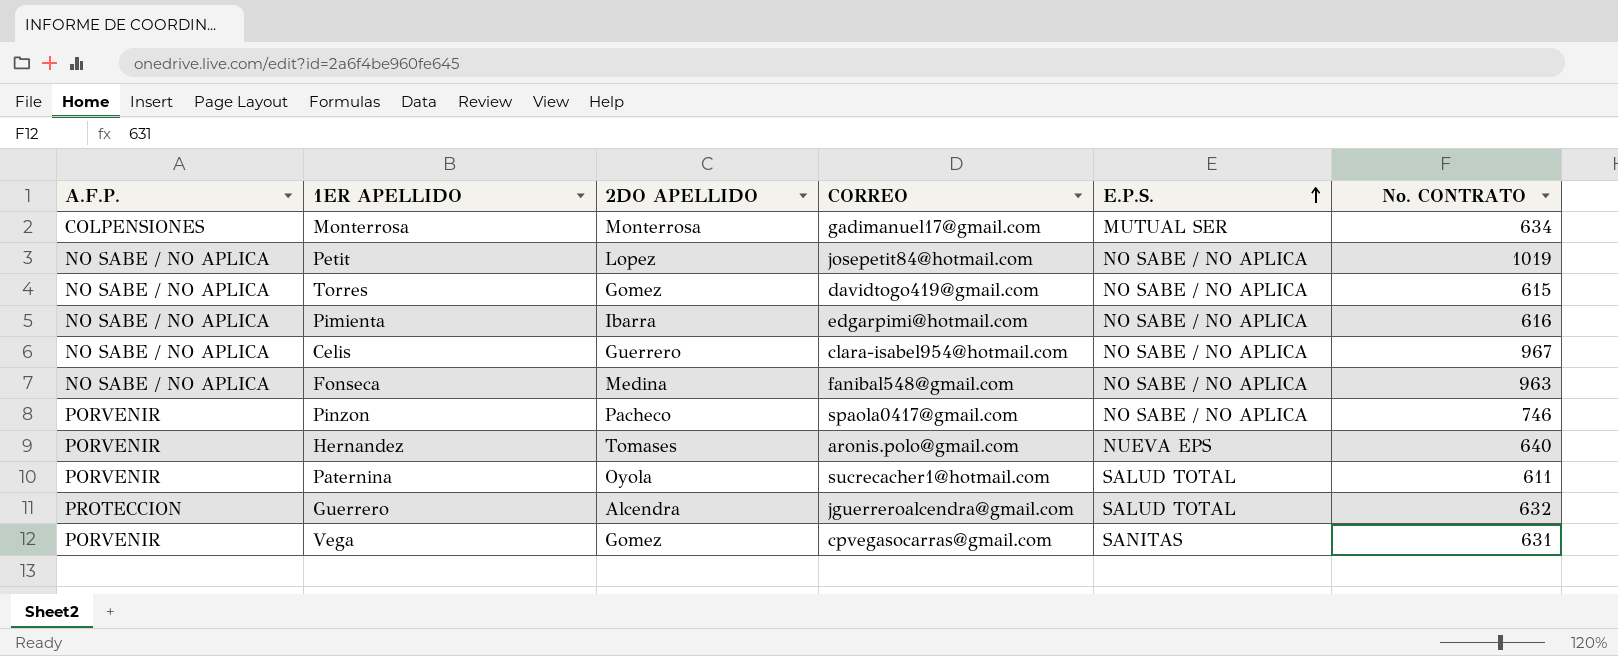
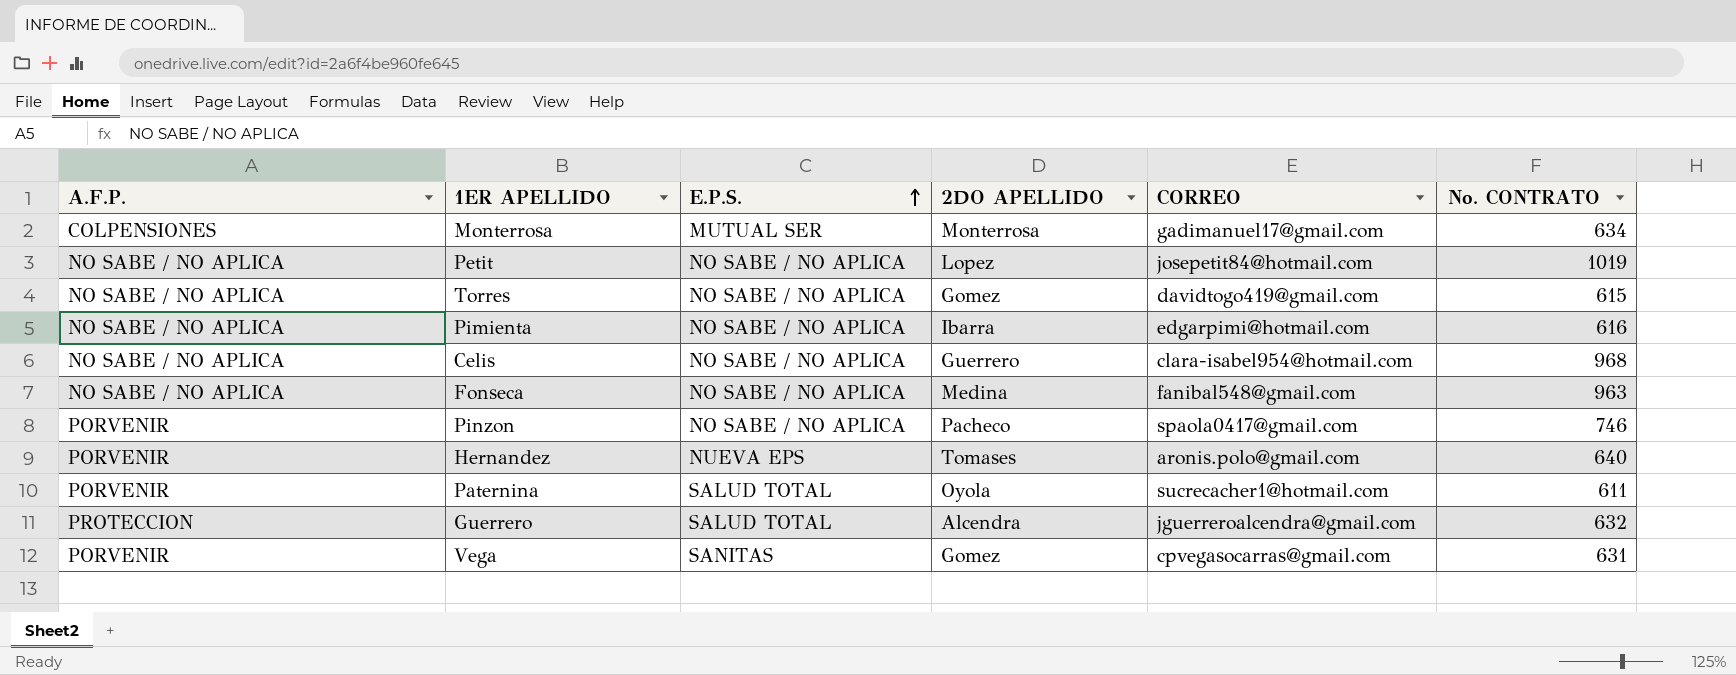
column E.P.S. | position: 5 -> 3
Celis | No. CONTRATO: 967 -> 968

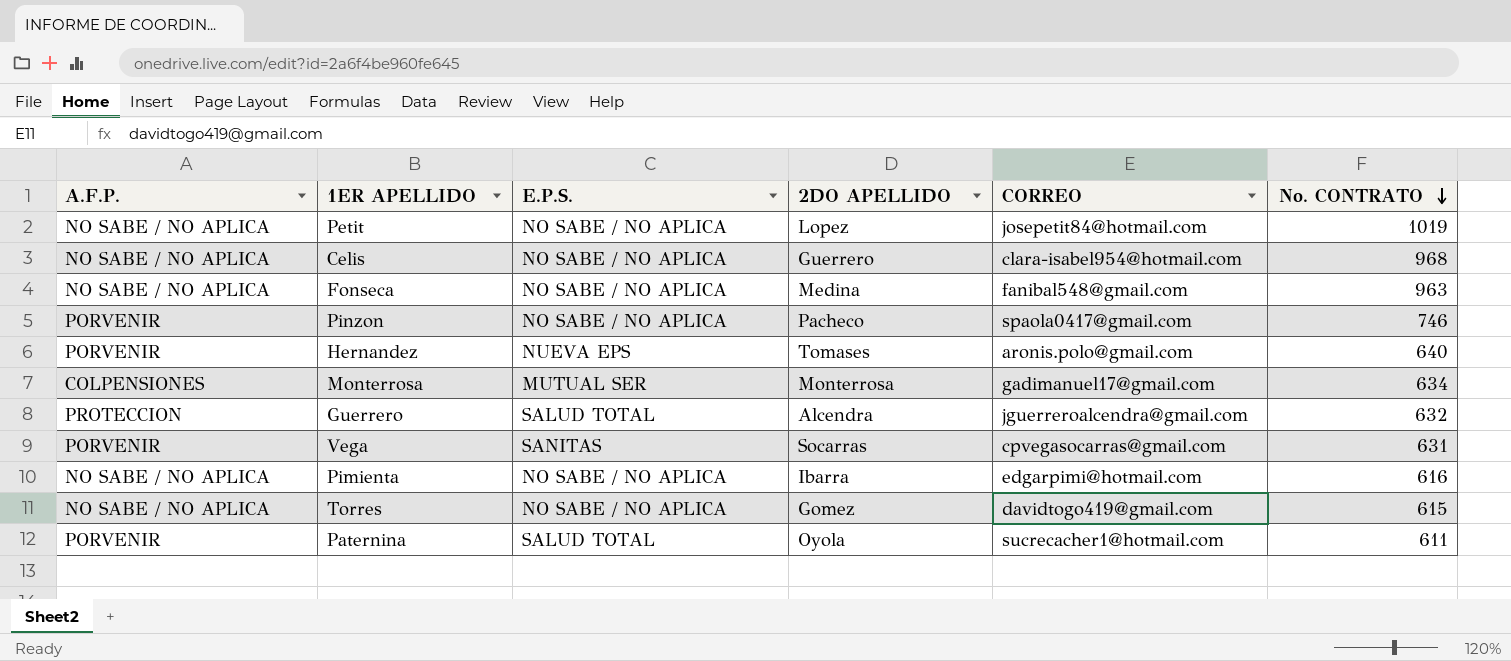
row order: E.P.S. ascending -> No. CONTRATO descending
Vega | 2DO APELLIDO: Gomez -> Socarras

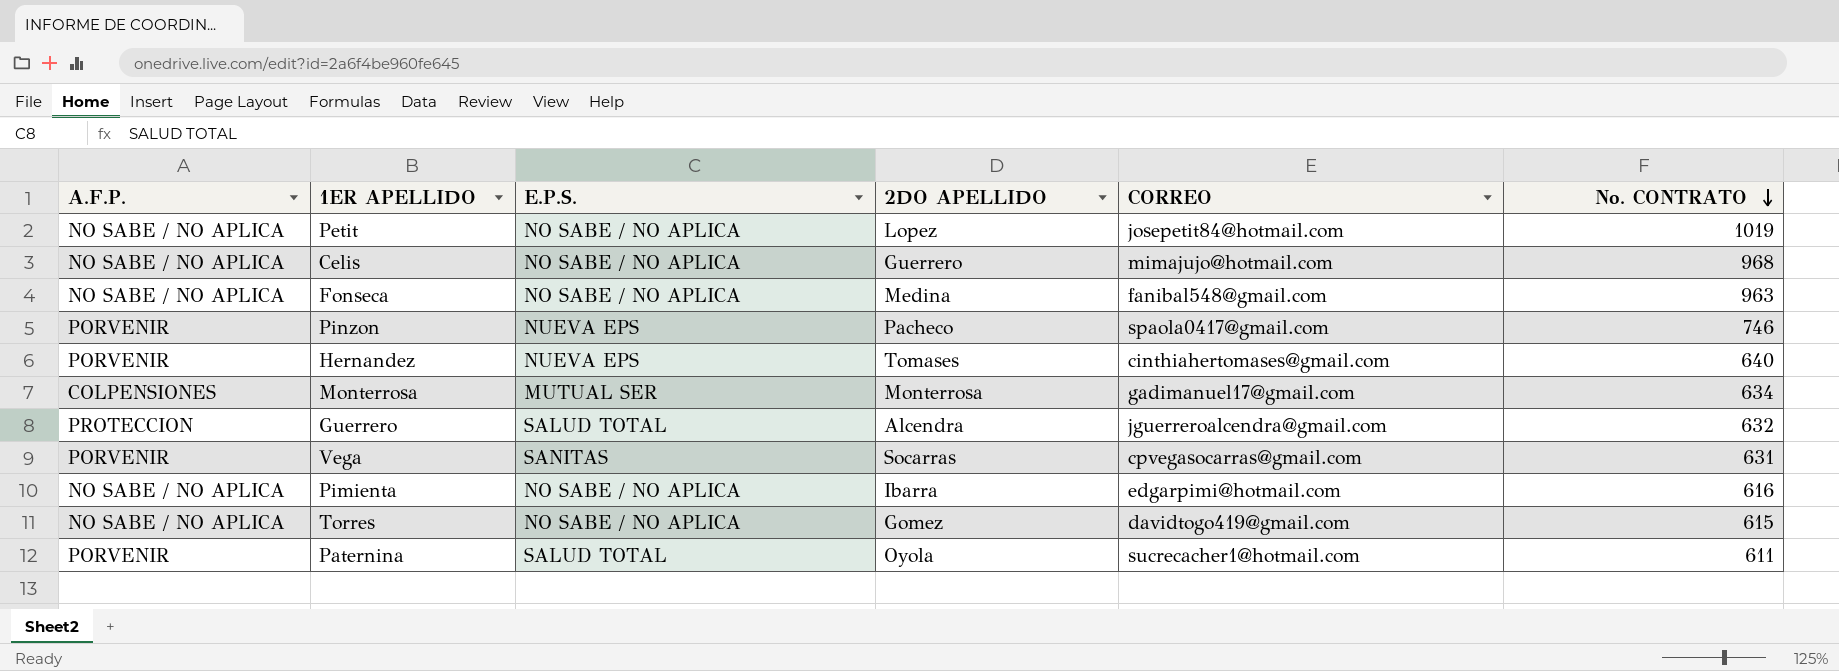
Celis | CORREO: clara-isabel954@hotmail.com -> mimajujo@hotmail.com
Pinzon | E.P.S.: NO SABE / NO APLICA -> NUEVA EPS
Hernandez | CORREO: aronis.polo@gmail.com -> cinthiahertomases@gmail.com

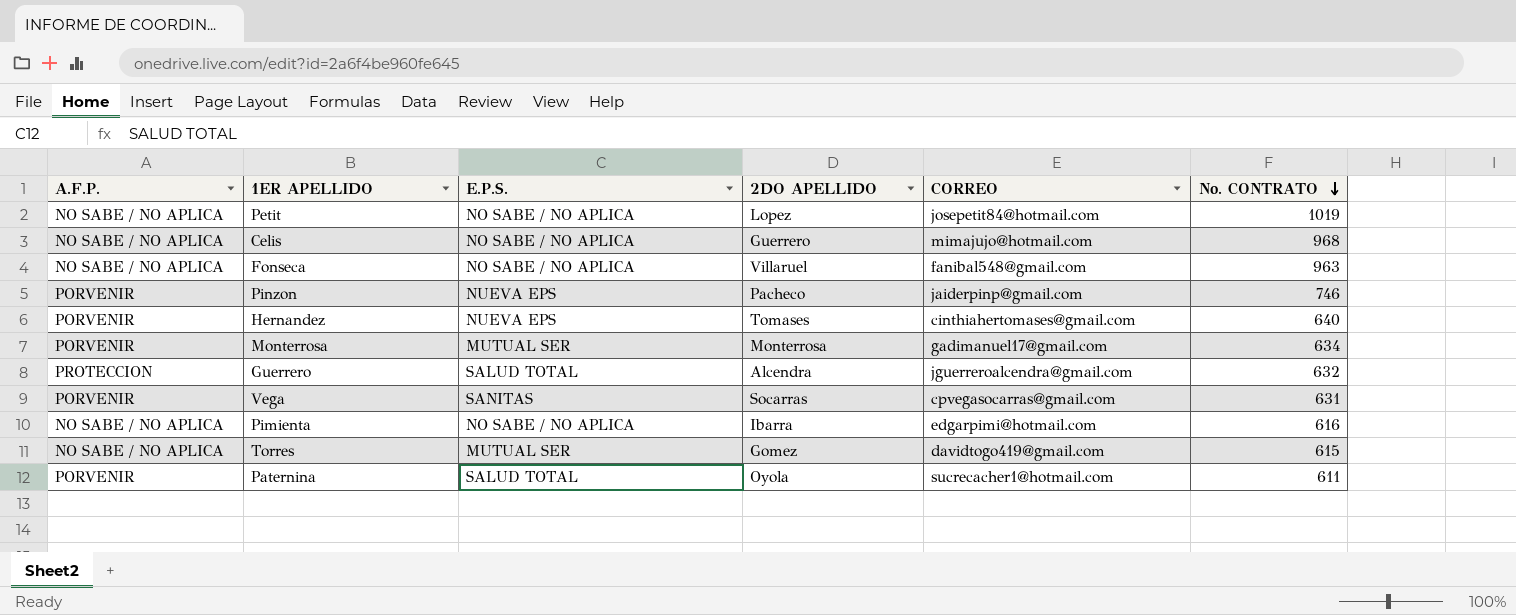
Fonseca | 2DO APELLIDO: Medina -> Villaruel
Pinzon | CORREO: spaola0417@gmail.com -> jaiderpinp@gmail.com
Monterrosa | A.F.P.: COLPENSIONES -> PORVENIR
Torres | E.P.S.: NO SABE / NO APLICA -> MUTUAL SER

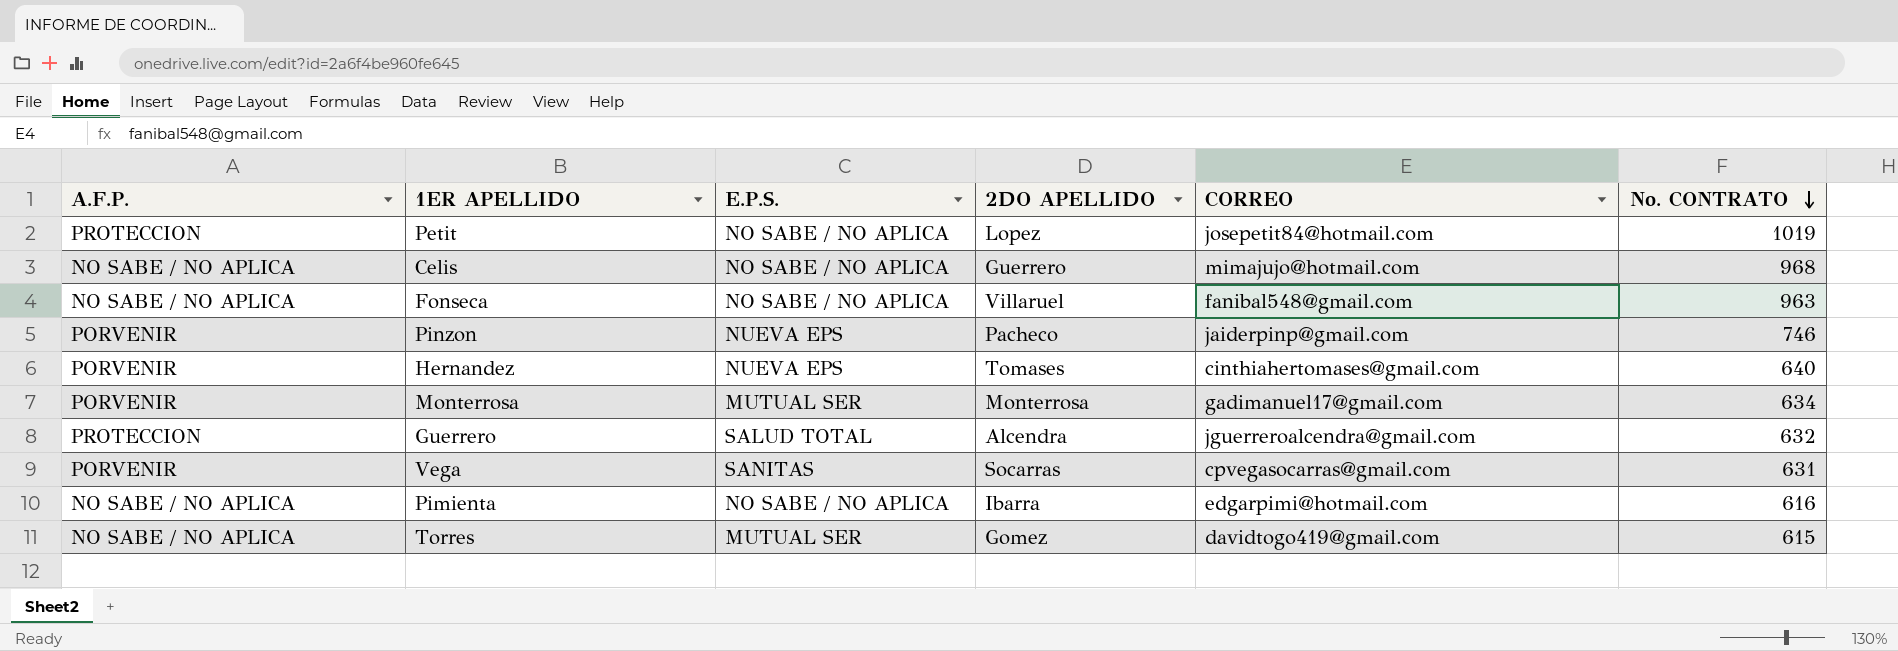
row Paternina: PORVENIR | SALUD TOTAL | Oyola | sucrecacher1@hotmail.com | 611 -> none
Petit | A.F.P.: NO SABE / NO APLICA -> PROTECCION

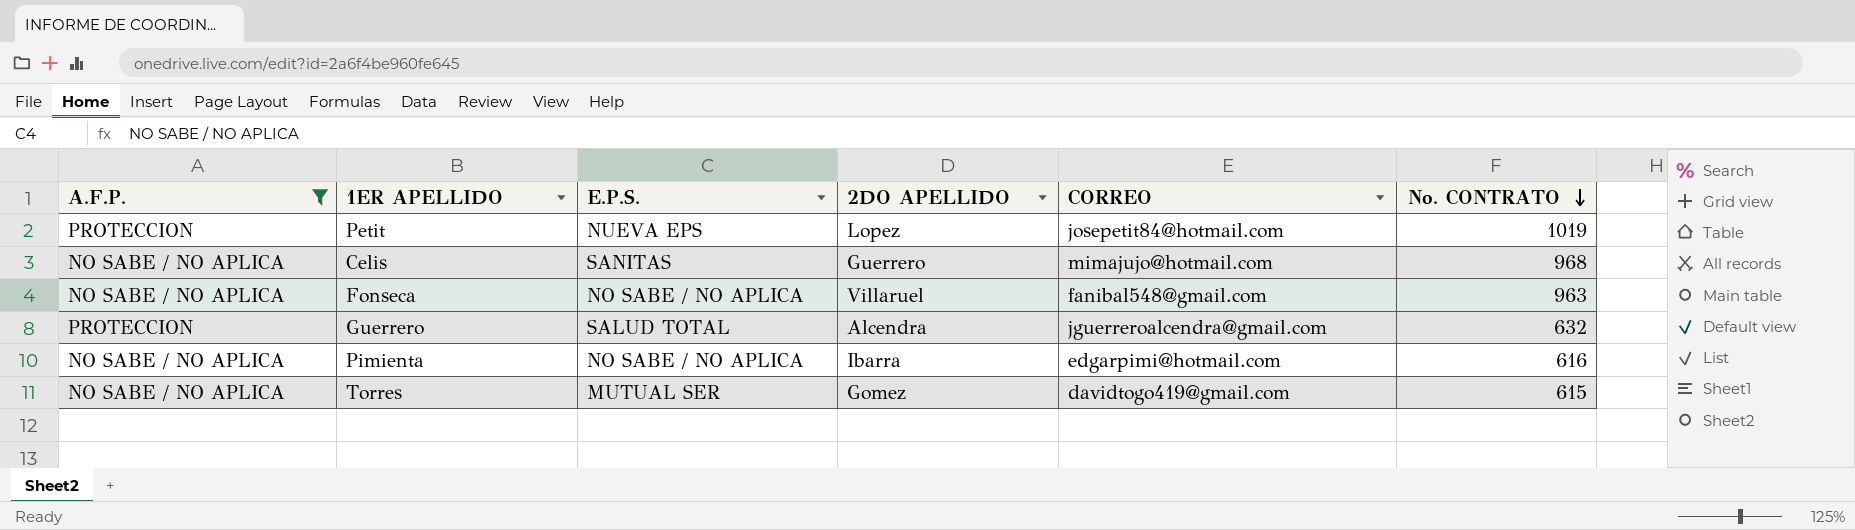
filter: none -> A.F.P. != PORVENIR
Petit | E.P.S.: NO SABE / NO APLICA -> NUEVA EPS
Celis | E.P.S.: NO SABE / NO APLICA -> SANITAS

